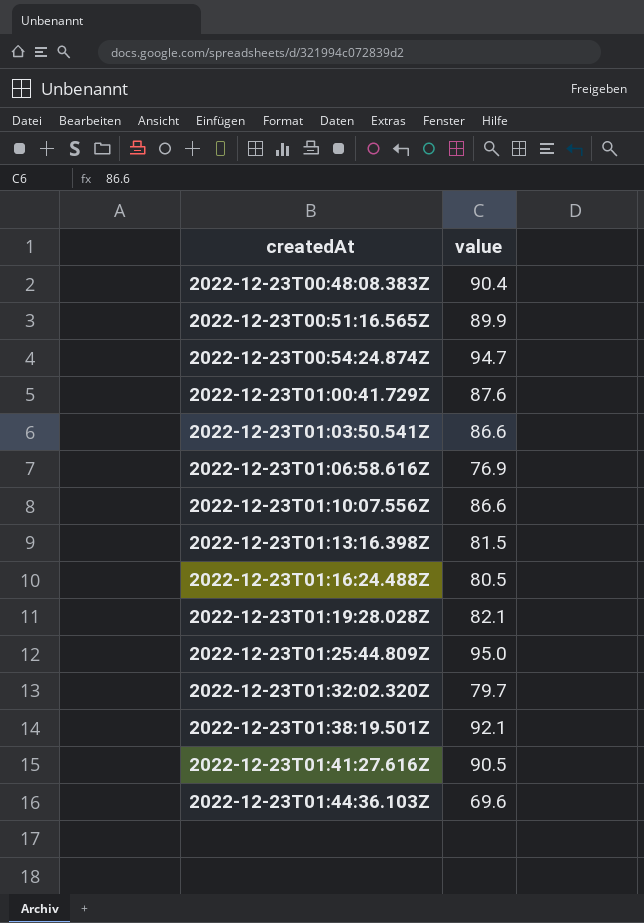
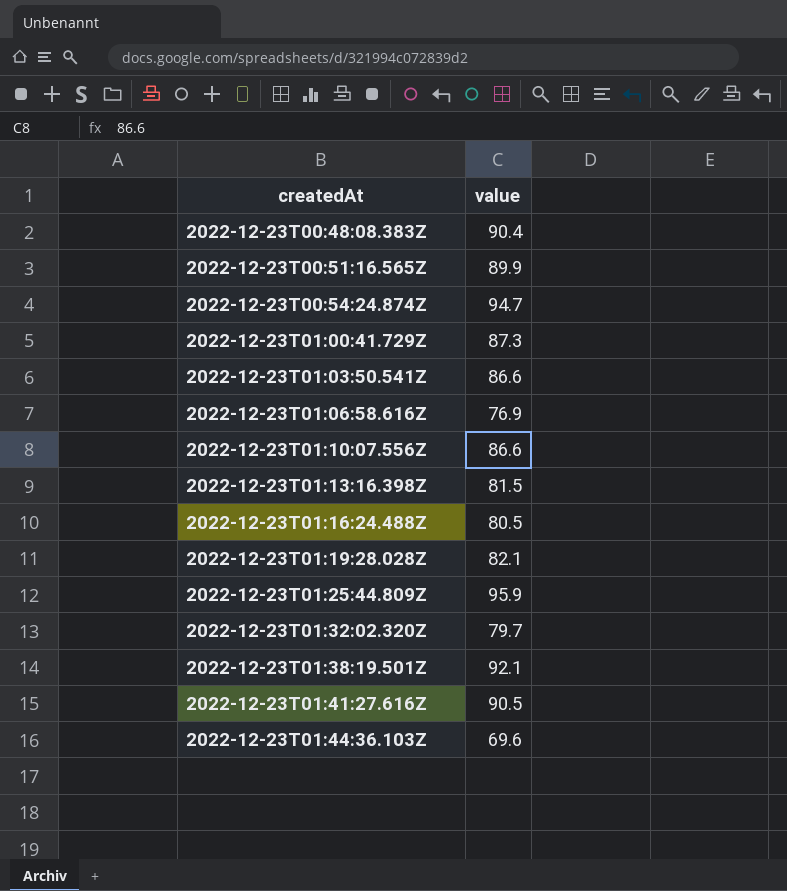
2022-12-23T01:00:41.729Z | value: 87.6 -> 87.3
2022-12-23T01:25:44.809Z | value: 95.0 -> 95.9

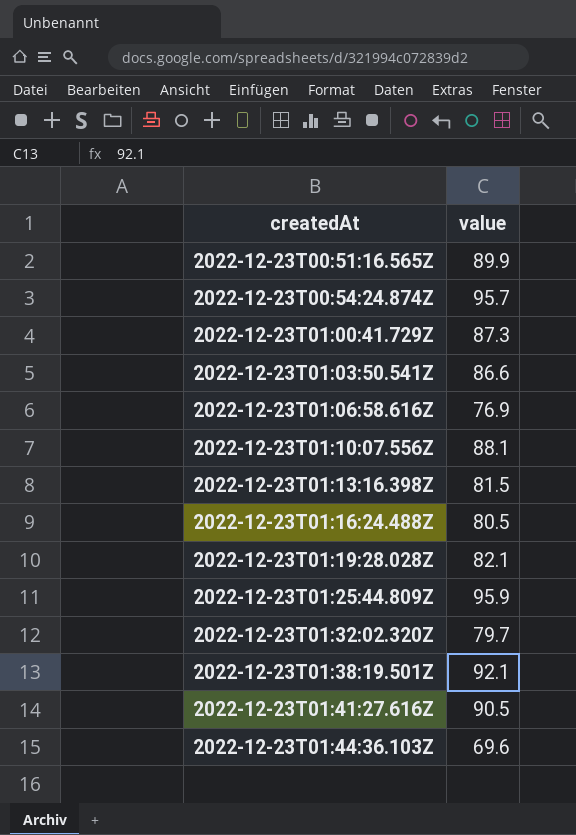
row 2022-12-23T00:48:08.383Z: 90.4 -> none
2022-12-23T00:54:24.874Z | value: 94.7 -> 95.7
2022-12-23T01:10:07.556Z | value: 86.6 -> 88.1

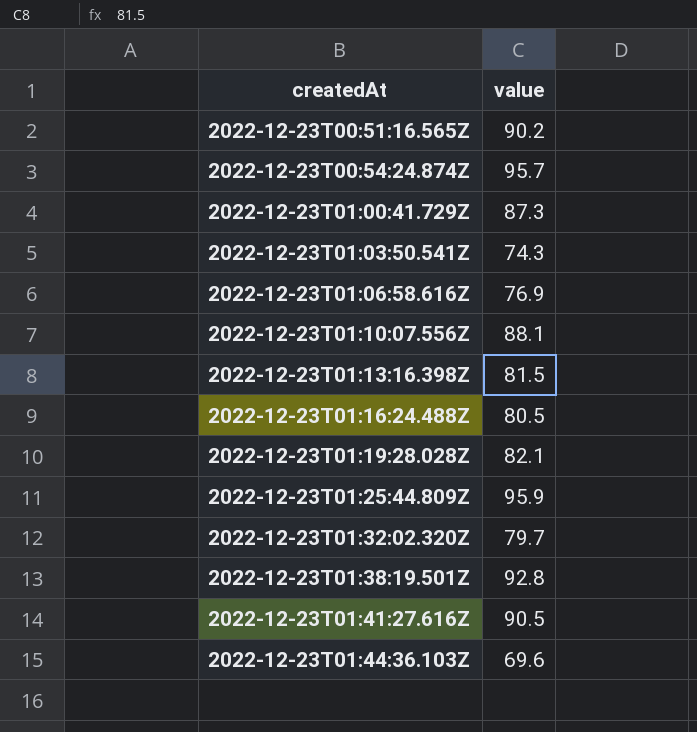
2022-12-23T00:51:16.565Z | value: 89.9 -> 90.2
2022-12-23T01:03:50.541Z | value: 86.6 -> 74.3
2022-12-23T01:38:19.501Z | value: 92.1 -> 92.8

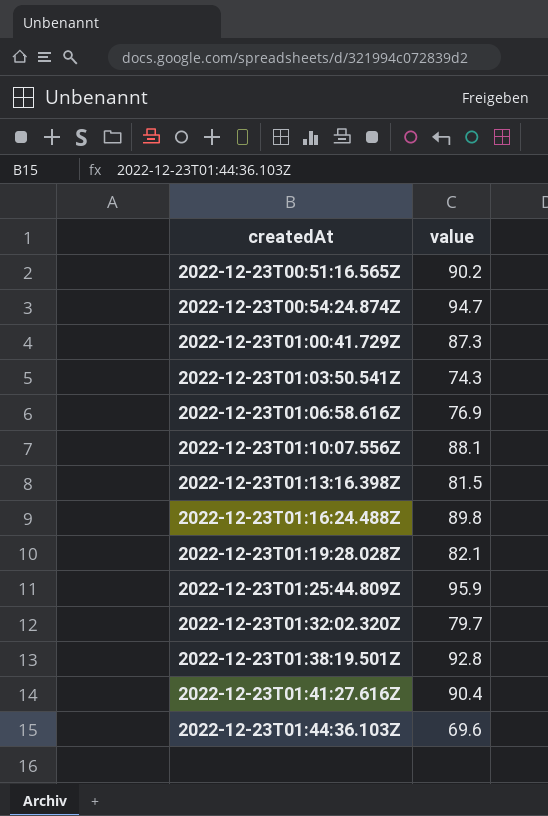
2022-12-23T00:54:24.874Z | value: 95.7 -> 94.7
2022-12-23T01:16:24.488Z | value: 80.5 -> 89.8
2022-12-23T01:41:27.616Z | value: 90.5 -> 90.4

